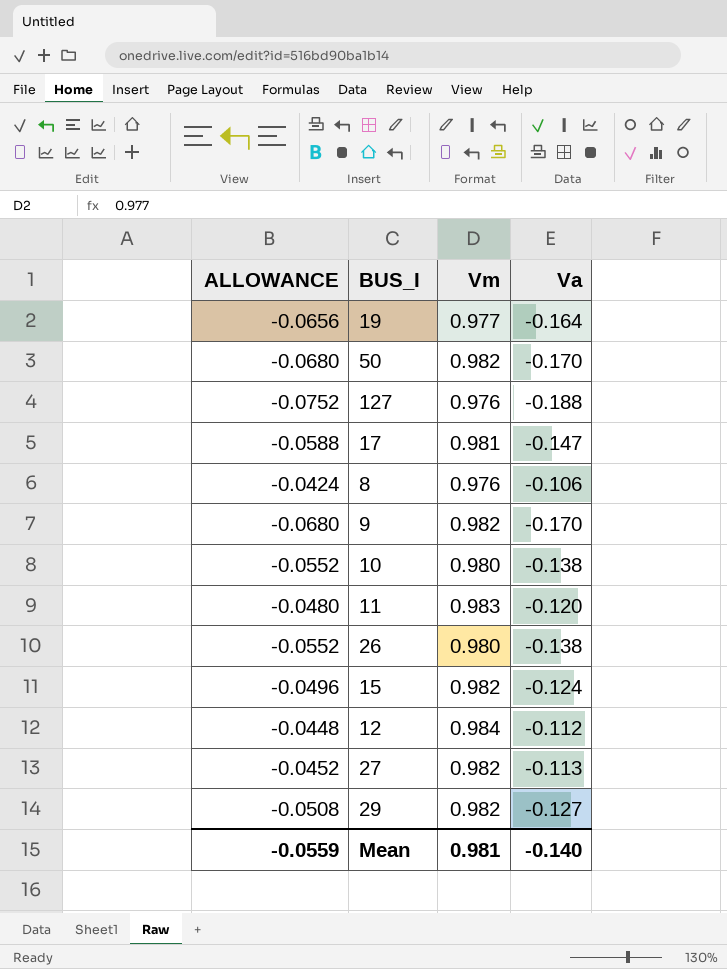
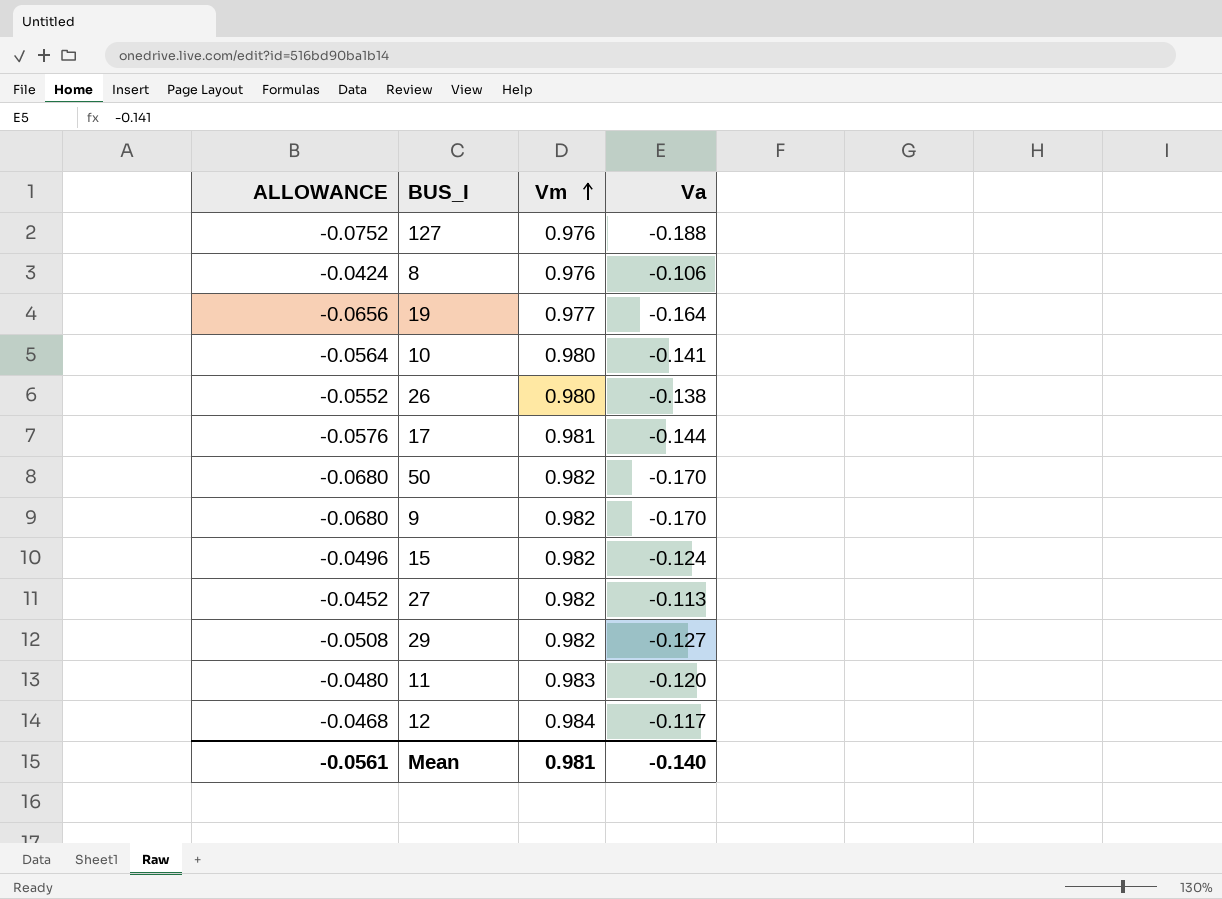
row order: none -> Vm ascending
10 | ALLOWANCE: -0.0552 -> -0.0564
10 | Va: -0.138 -> -0.141
17 | ALLOWANCE: -0.0588 -> -0.0576
17 | Va: -0.147 -> -0.144
12 | ALLOWANCE: -0.0448 -> -0.0468
12 | Va: -0.112 -> -0.117
Mean | ALLOWANCE: -0.0559 -> -0.0561

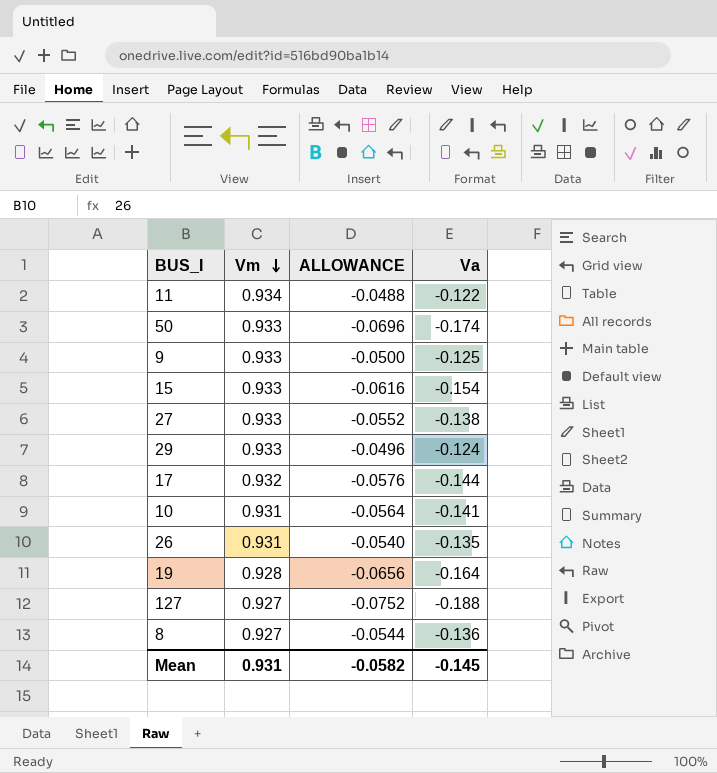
row order: Vm ascending -> Vm descending
column ALLOWANCE | position: 1 -> 3
row 12: -0.0468 | 0.984 | -0.117 -> none
11 | Vm: 0.983 -> 0.934
11 | ALLOWANCE: -0.0480 -> -0.0488
11 | Va: -0.120 -> -0.122
50 | Vm: 0.982 -> 0.933
50 | ALLOWANCE: -0.0680 -> -0.0696
50 | Va: -0.170 -> -0.174
9 | Vm: 0.982 -> 0.933
9 | ALLOWANCE: -0.0680 -> -0.0500
9 | Va: -0.170 -> -0.125
15 | Vm: 0.982 -> 0.933
15 | ALLOWANCE: -0.0496 -> -0.0616
15 | Va: -0.124 -> -0.154
27 | Vm: 0.982 -> 0.933
27 | ALLOWANCE: -0.0452 -> -0.0552
27 | Va: -0.113 -> -0.138
29 | Vm: 0.982 -> 0.933
29 | ALLOWANCE: -0.0508 -> -0.0496
29 | Va: -0.127 -> -0.124
17 | Vm: 0.981 -> 0.932
10 | Vm: 0.980 -> 0.931
26 | Vm: 0.980 -> 0.931
26 | ALLOWANCE: -0.0552 -> -0.0540
26 | Va: -0.138 -> -0.135
19 | Vm: 0.977 -> 0.928
127 | Vm: 0.976 -> 0.927
8 | Vm: 0.976 -> 0.927
8 | ALLOWANCE: -0.0424 -> -0.0544
8 | Va: -0.106 -> -0.136
Mean | Vm: 0.981 -> 0.931
Mean | ALLOWANCE: -0.0561 -> -0.0582
Mean | Va: -0.140 -> -0.145

